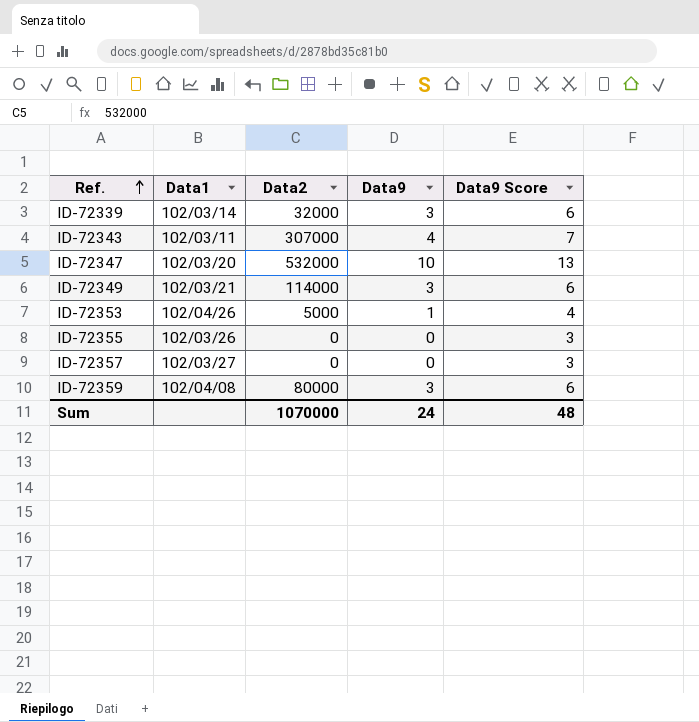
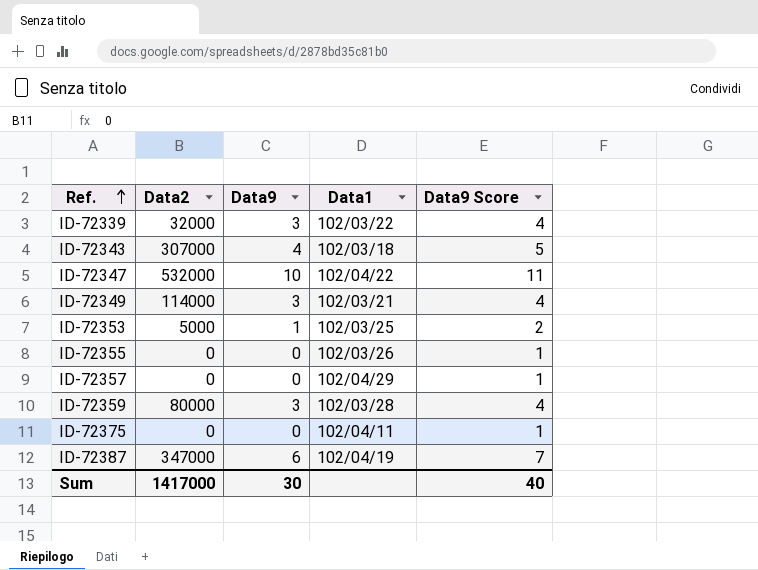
column Data1 | position: 2 -> 4
column Data9 Score | formula: [Data9] + 3 -> [Data9] + 1
ID-72339 | Data1: 102/03/14 -> 102/03/22
ID-72343 | Data1: 102/03/11 -> 102/03/18
ID-72347 | Data1: 102/03/20 -> 102/04/22
ID-72353 | Data1: 102/04/26 -> 102/03/25
ID-72357 | Data1: 102/03/27 -> 102/04/29
ID-72359 | Data1: 102/04/08 -> 102/03/28
row ID-72375: none -> 0 | 0 | 102/04/11 | 1
row ID-72387: none -> 347000 | 6 | 102/04/19 | 7
Sum | Data2: 1070000 -> 1417000
Sum | Data9: 24 -> 30
Sum | Data9 Score: 48 -> 40

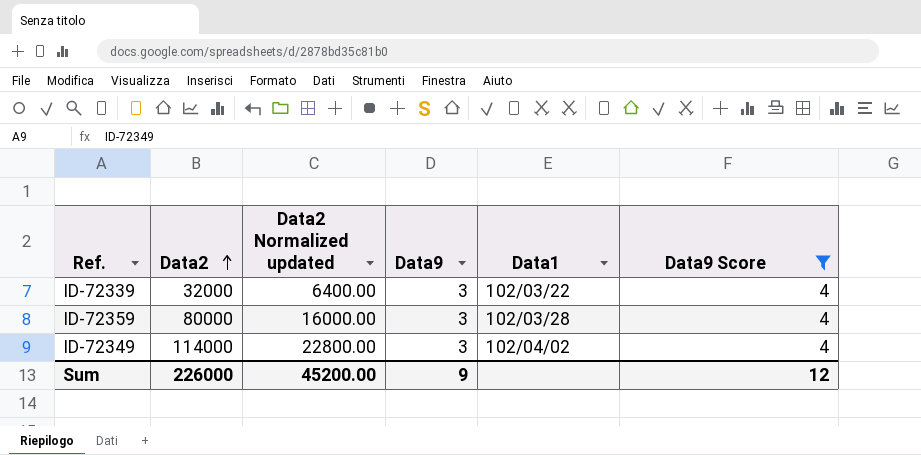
filter: none -> Data9 Score = 4
row order: Ref. ascending -> Data2 ascending
column Data2 Normalized updated | formula: none -> [Data2] * 0.2
ID-72349 | Data1: 102/03/21 -> 102/04/02
Sum | Data2: 1417000 -> 226000
Sum | Data9: 30 -> 9
Sum | Data9 Score: 40 -> 12

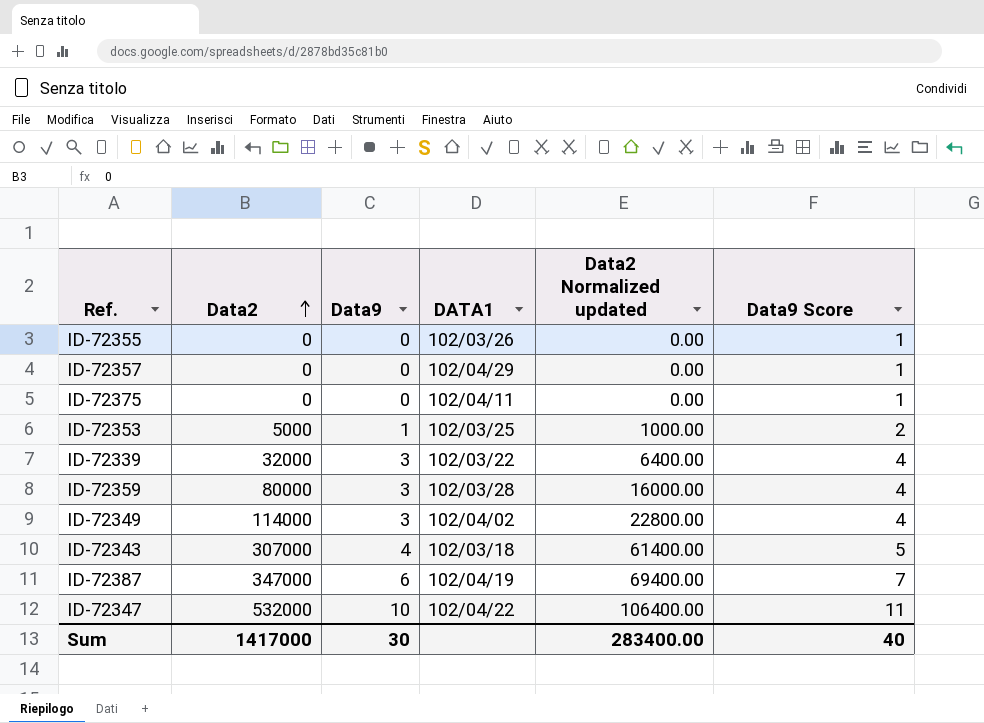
filter: Data9 Score = 4 -> none
column name: Data1 -> DATA1
column Data2 Normalized updated | position: 3 -> 5
Sum | Data2: 226000 -> 1417000
Sum | Data9: 9 -> 30
Sum | Data2 Normalized updated: 45200.00 -> 283400.00
Sum | Data9 Score: 12 -> 40

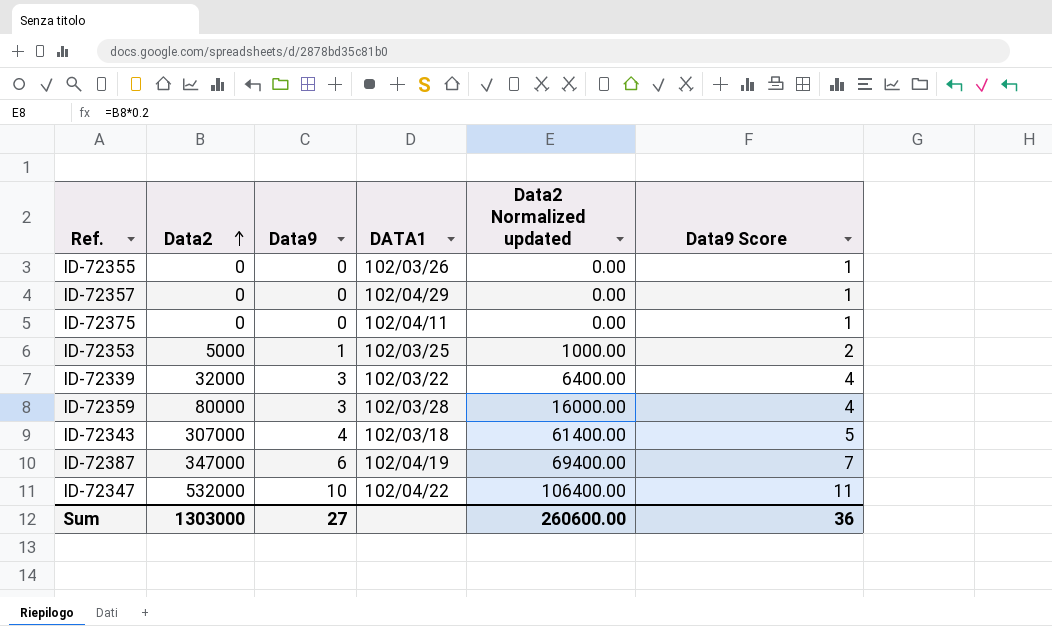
row ID-72349: 114000 | 3 | 102/04/02 | 22800.00 | 4 -> none
Sum | Data2: 1417000 -> 1303000
Sum | Data9: 30 -> 27
Sum | Data2 Normalized updated: 283400.00 -> 260600.00
Sum | Data9 Score: 40 -> 36

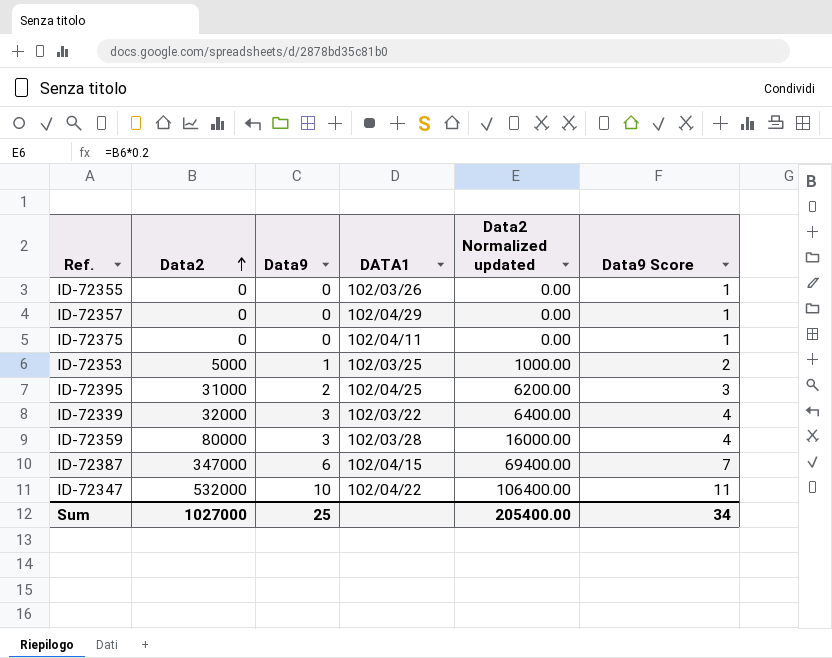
row ID-72343: 307000 | 4 | 102/03/18 | 61400.00 | 5 -> none
row ID-72395: none -> 31000 | 2 | 102/04/25 | 6200.00 | 3
ID-72387 | DATA1: 102/04/19 -> 102/04/15
Sum | Data2: 1303000 -> 1027000
Sum | Data9: 27 -> 25
Sum | Data2 Normalized updated: 260600.00 -> 205400.00
Sum | Data9 Score: 36 -> 34

